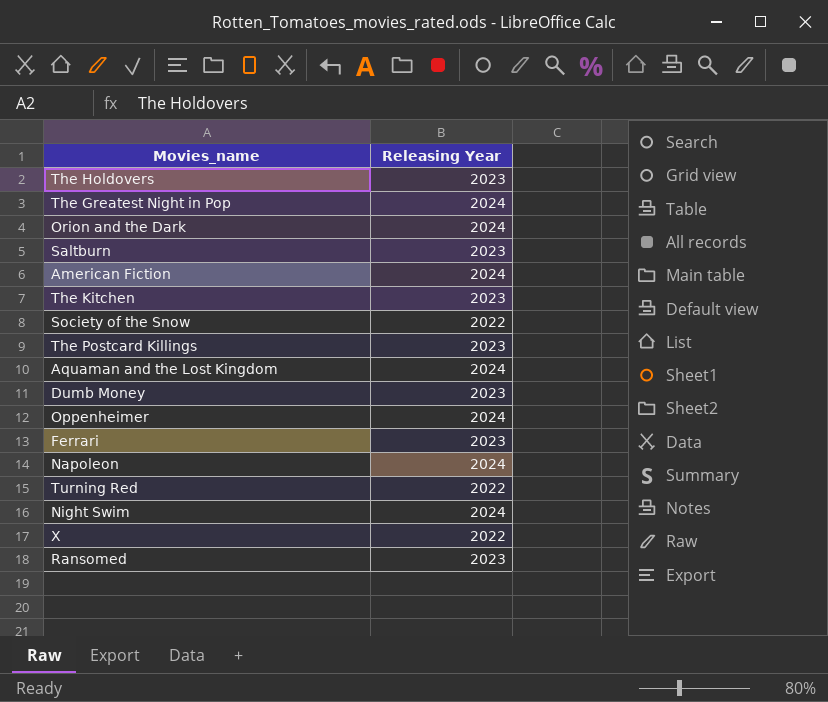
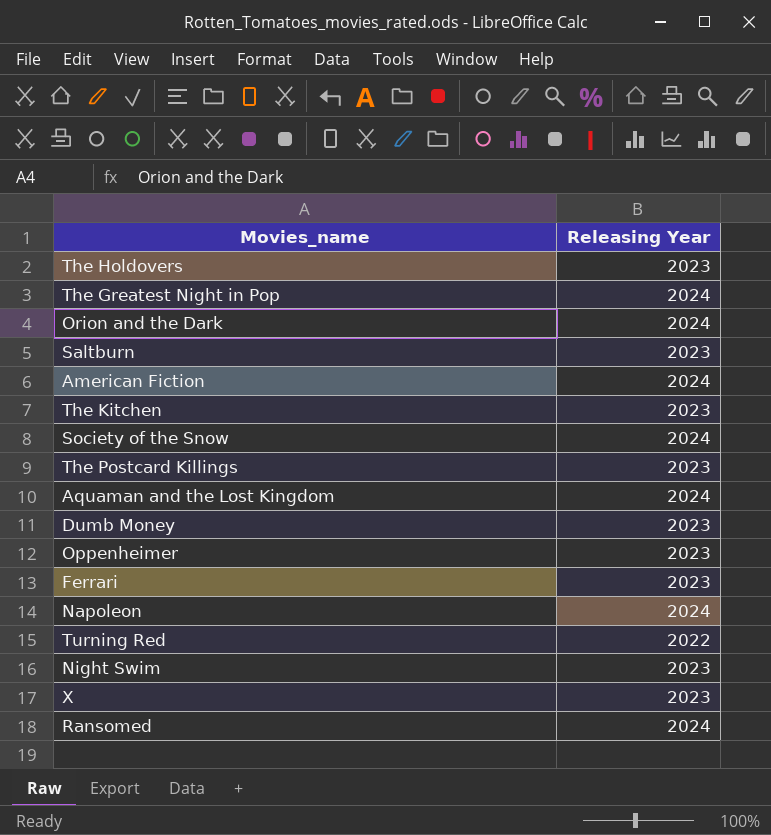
Society of the Snow | Releasing Year: 2022 -> 2024
Oppenheimer | Releasing Year: 2024 -> 2023
Night Swim | Releasing Year: 2024 -> 2023
X | Releasing Year: 2022 -> 2023
Ransomed | Releasing Year: 2023 -> 2024

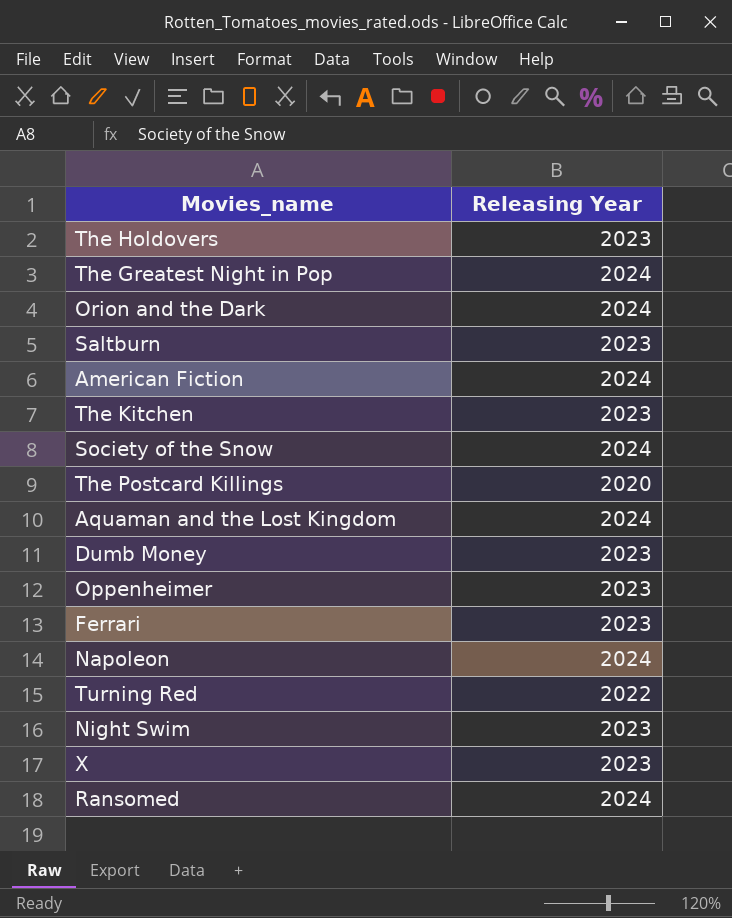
The Postcard Killings | Releasing Year: 2023 -> 2020

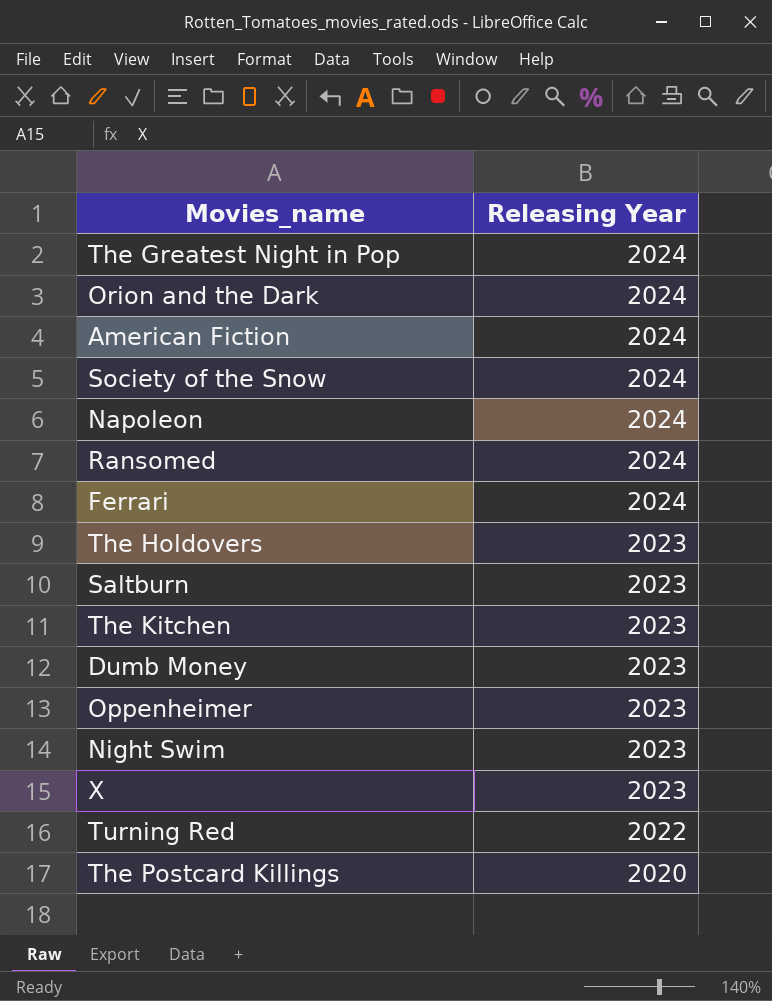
row order: none -> Releasing Year descending
row Aquaman and the Lost Kingdom: 2024 -> none
Ferrari | Releasing Year: 2023 -> 2024

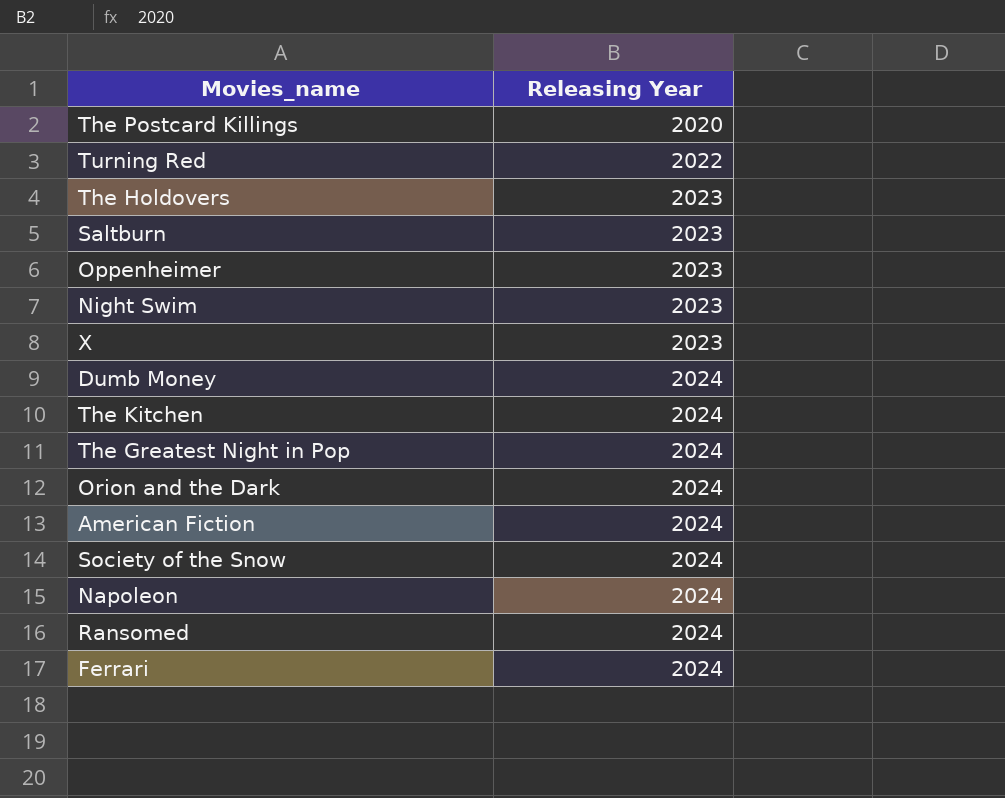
row order: Releasing Year descending -> Releasing Year ascending
Dumb Money | Releasing Year: 2023 -> 2024
The Kitchen | Releasing Year: 2023 -> 2024

